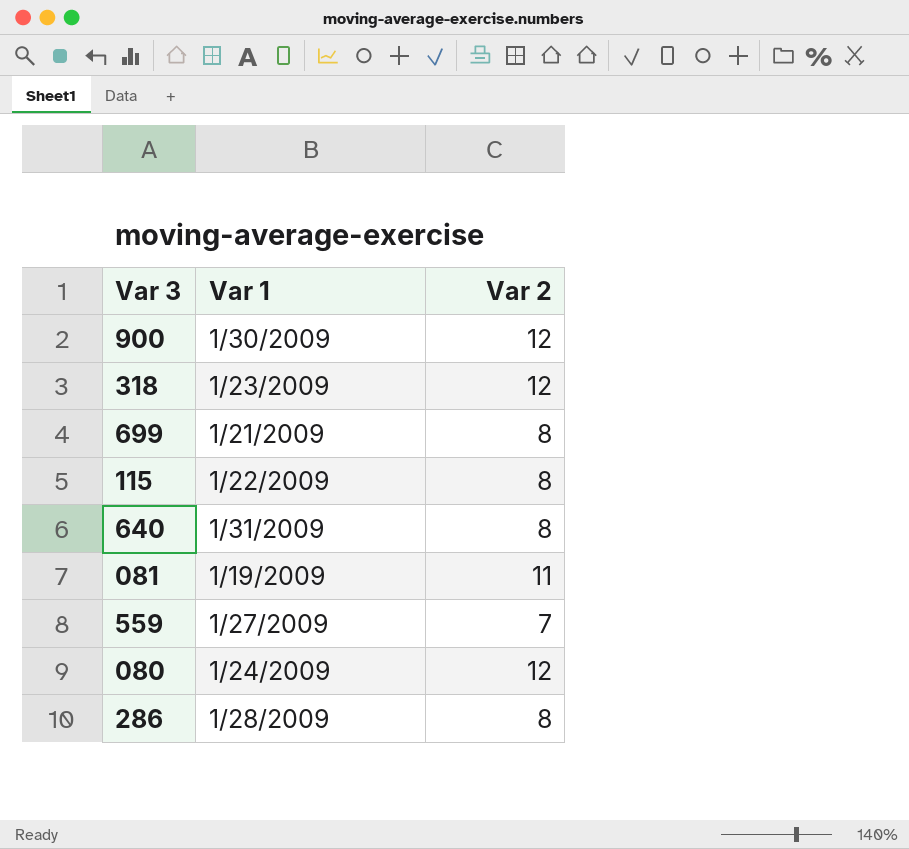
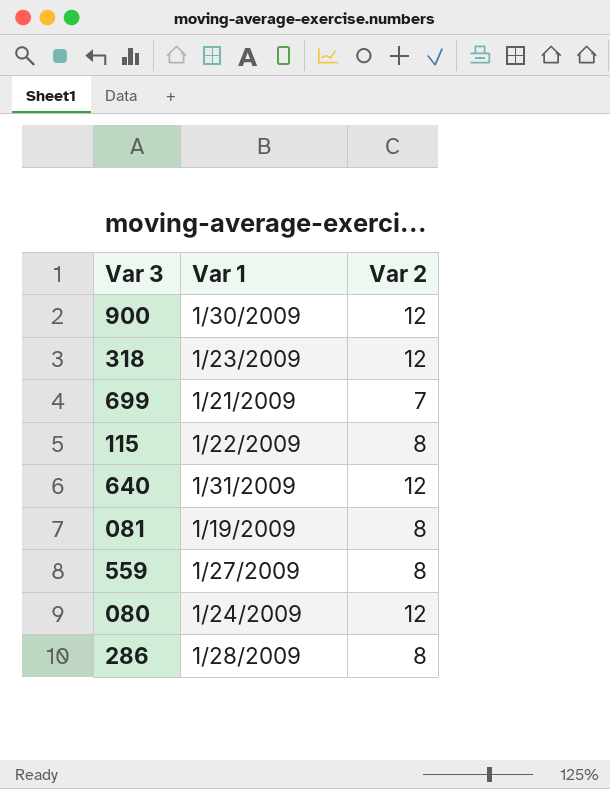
699 | Var 2: 8 -> 7
640 | Var 2: 8 -> 12
081 | Var 2: 11 -> 8
559 | Var 2: 7 -> 8

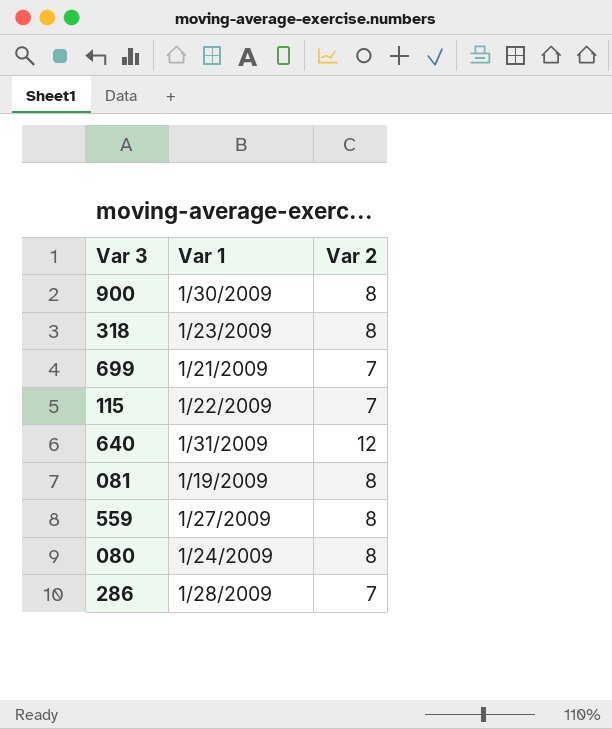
900 | Var 2: 12 -> 8
318 | Var 2: 12 -> 8
115 | Var 2: 8 -> 7
080 | Var 2: 12 -> 8
286 | Var 2: 8 -> 7

